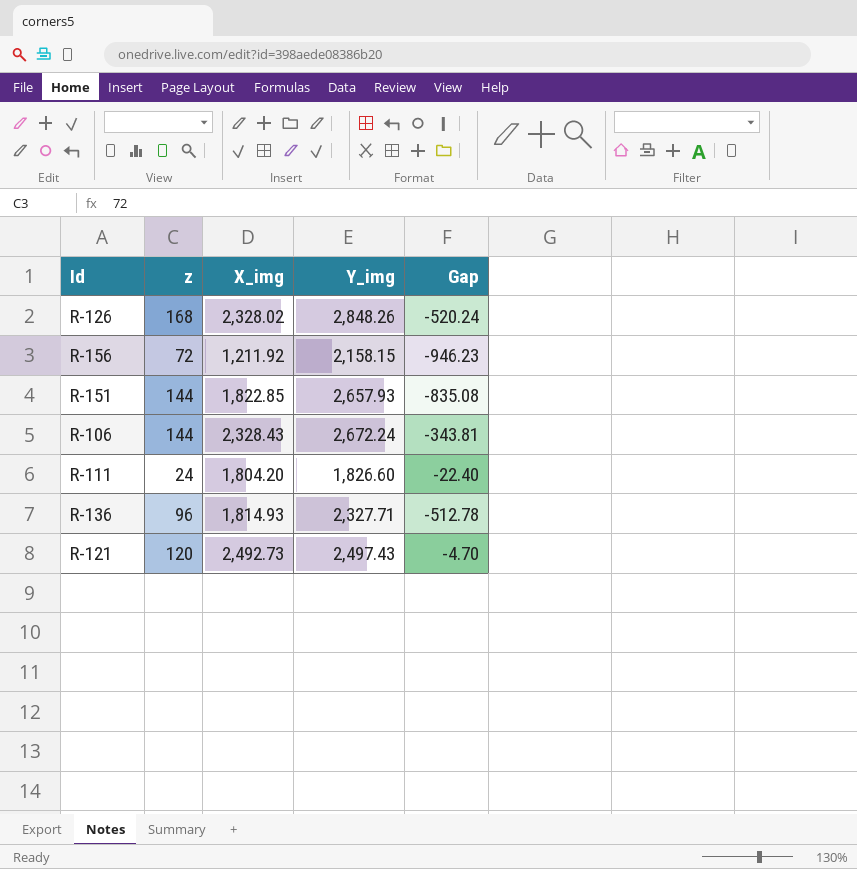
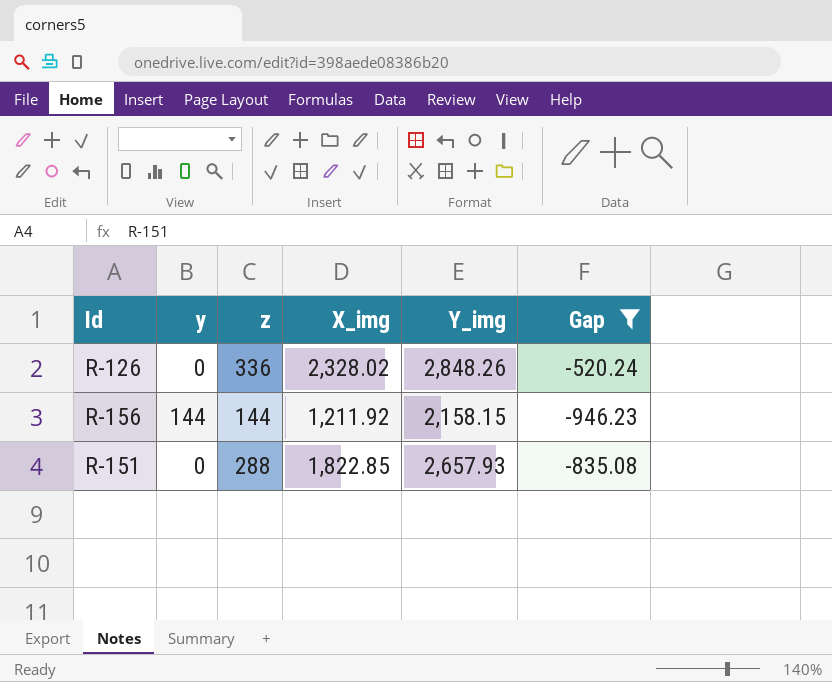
filter: none -> Gap <= -520.24
column y | position: none -> 2
R-126 | z: 168 -> 336
R-156 | z: 72 -> 144
R-151 | z: 144 -> 288

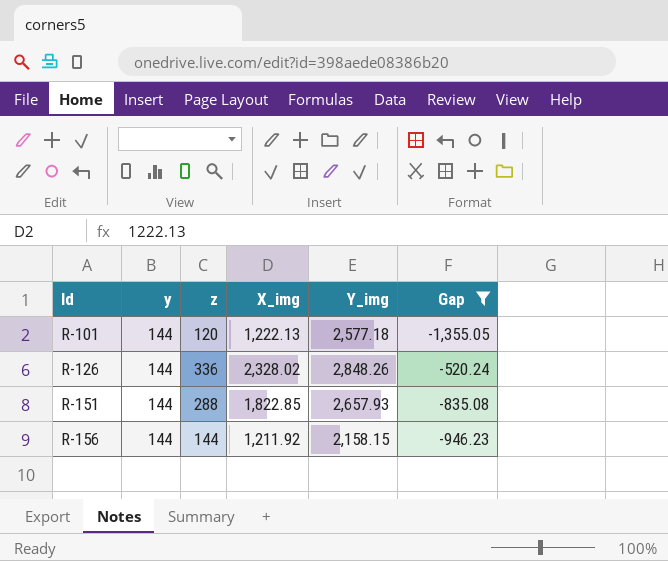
row order: none -> Id ascending
row R-101: none -> 144 | 120 | 1,222.13 | 2,577.18 | -1,355.05
R-126 | y: 0 -> 144
R-151 | y: 0 -> 144

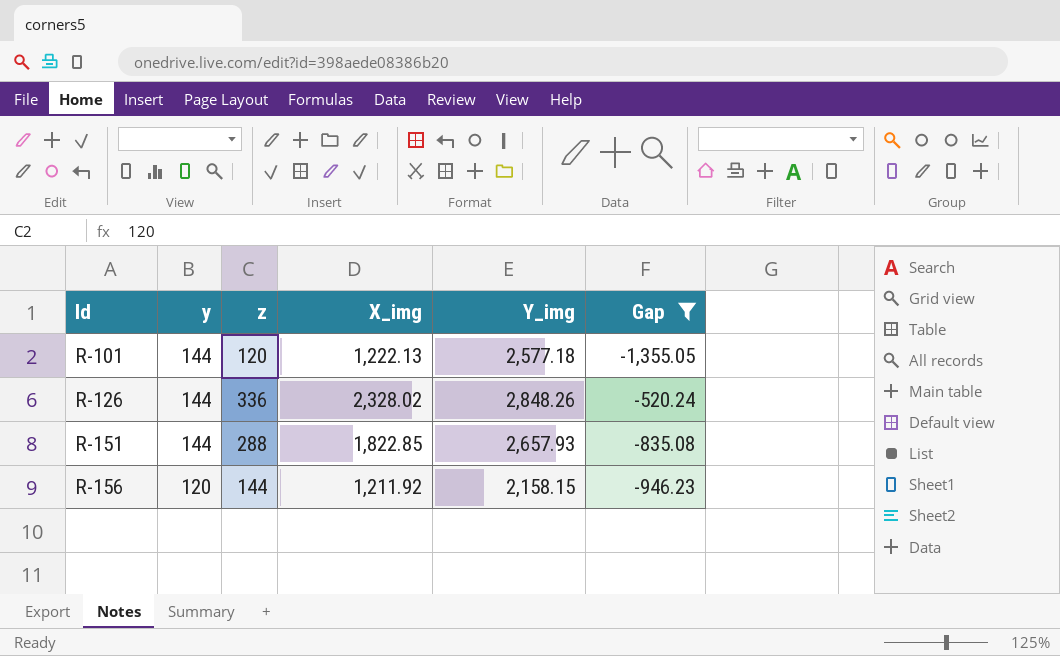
R-156 | y: 144 -> 120

